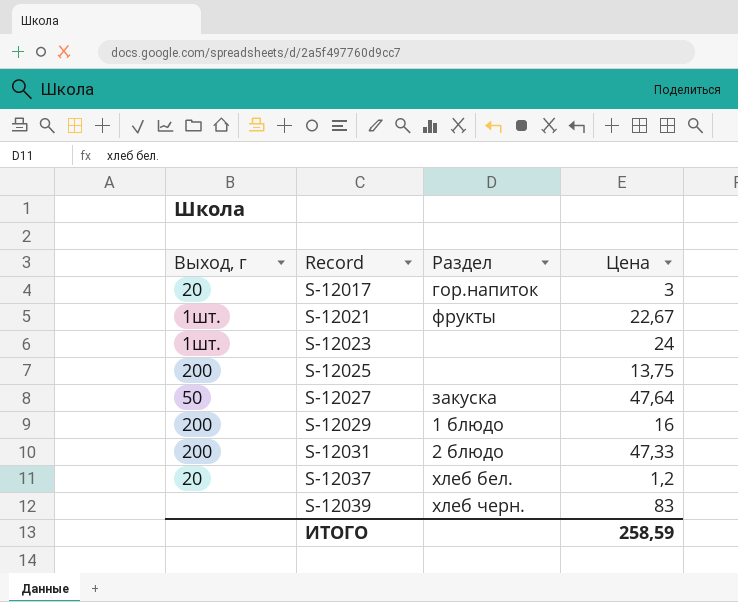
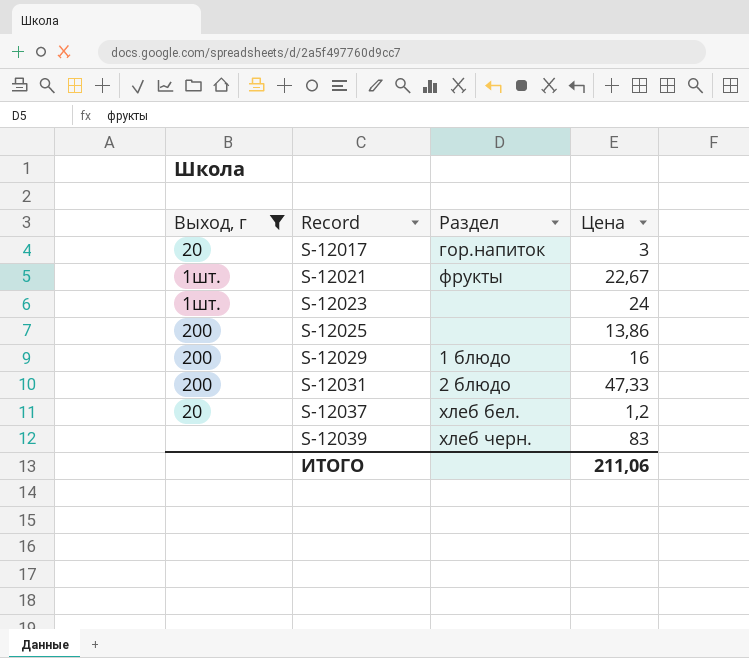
filter: none -> Выход, г != 50
S-12025 | Цена: 13,75 -> 13,86
ИТОГО | Цена: 258,59 -> 211,06

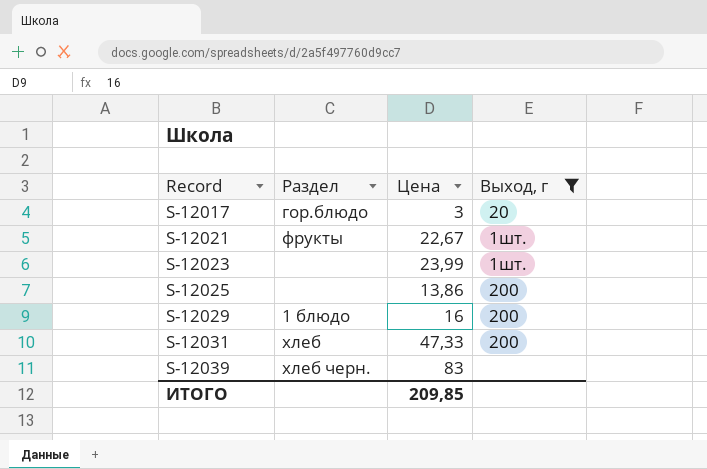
column Выход, г | position: 1 -> 4
row S-12037: 20 | хлеб бел. | 1,2 -> none
S-12017 | Раздел: гор.напиток -> гор.блюдо
S-12023 | Цена: 24 -> 23,99
S-12031 | Раздел: 2 блюдо -> хлеб
ИТОГО | Цена: 211,06 -> 209,85

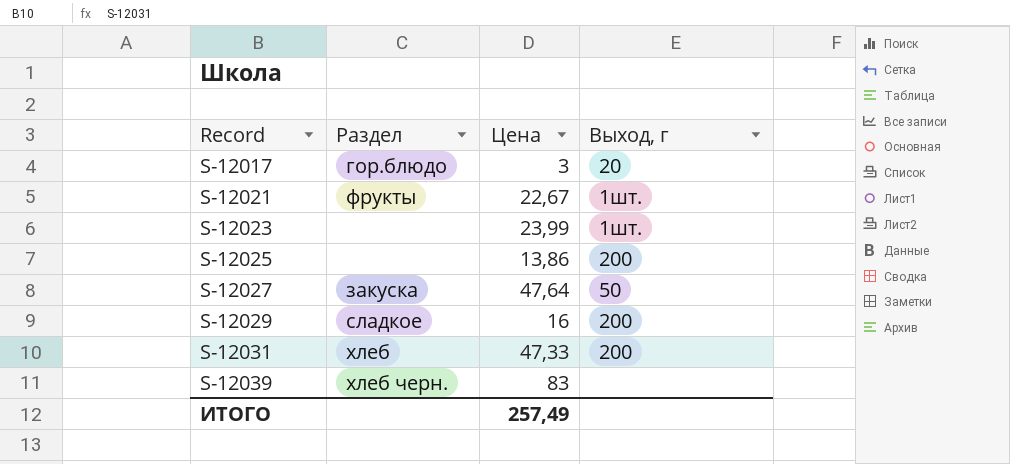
filter: Выход, г != 50 -> none
S-12029 | Раздел: 1 блюдо -> сладкое
ИТОГО | Цена: 209,85 -> 257,49

